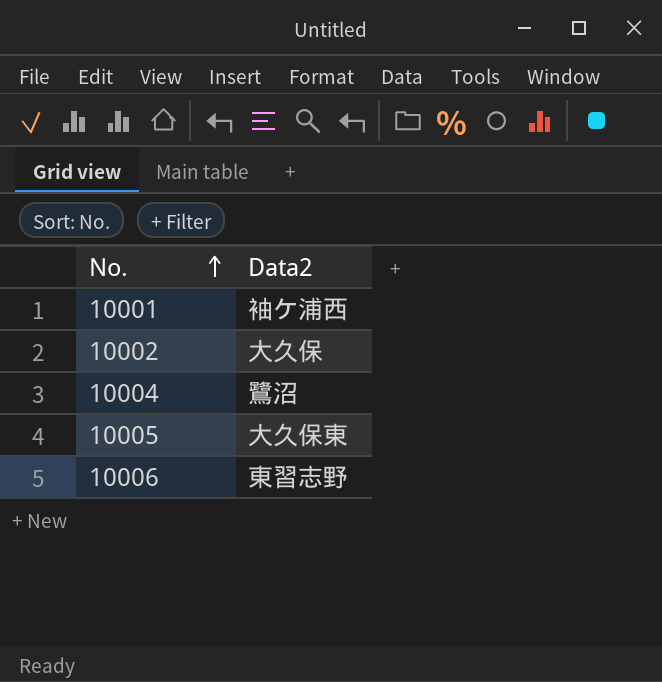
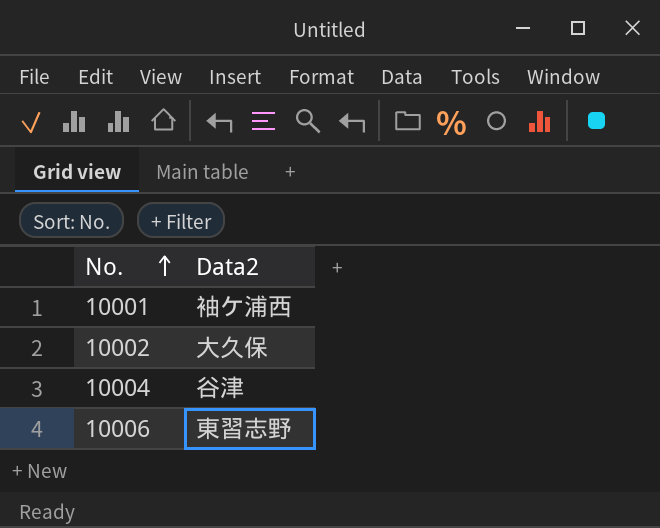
row 10005: 大久保東 -> none
10004 | Data2: 鷺沼 -> 谷津

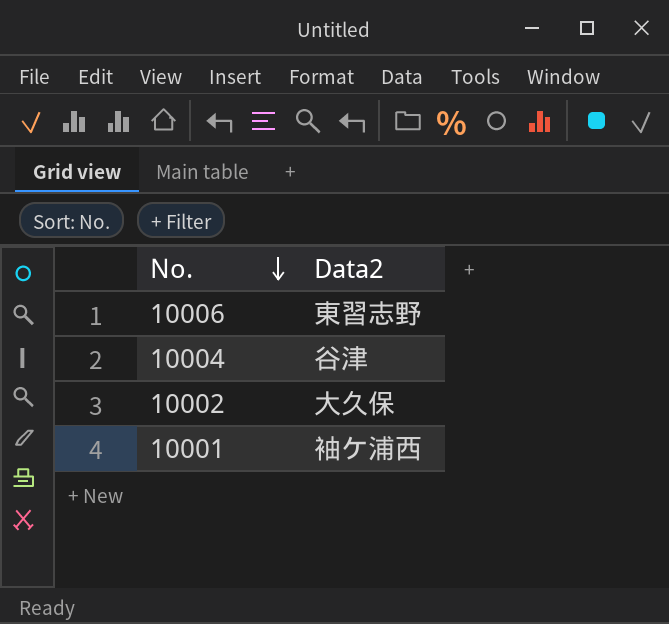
row order: No. ascending -> No. descending

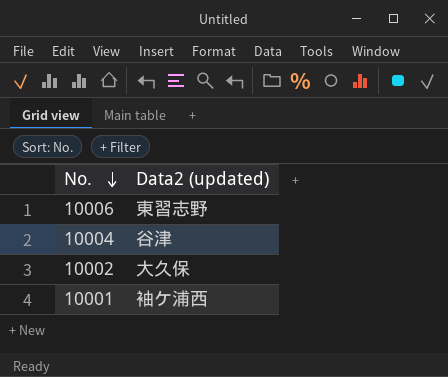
column name: Data2 -> Data2 (updated)

